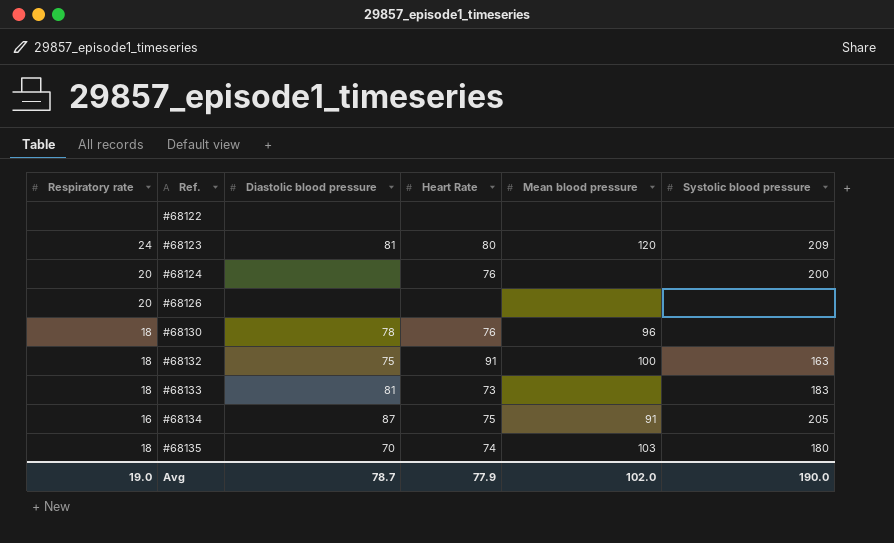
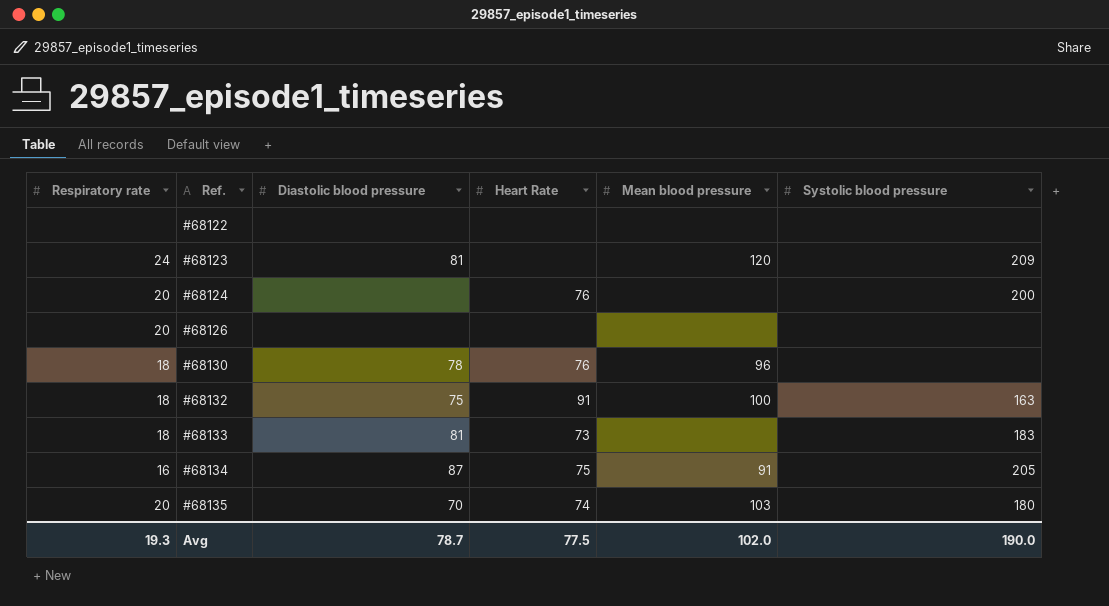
#68123 | Heart Rate: 80 -> none
#68135 | Respiratory rate: 18 -> 20
Avg | Respiratory rate: 19.0 -> 19.3
Avg | Heart Rate: 77.9 -> 77.5

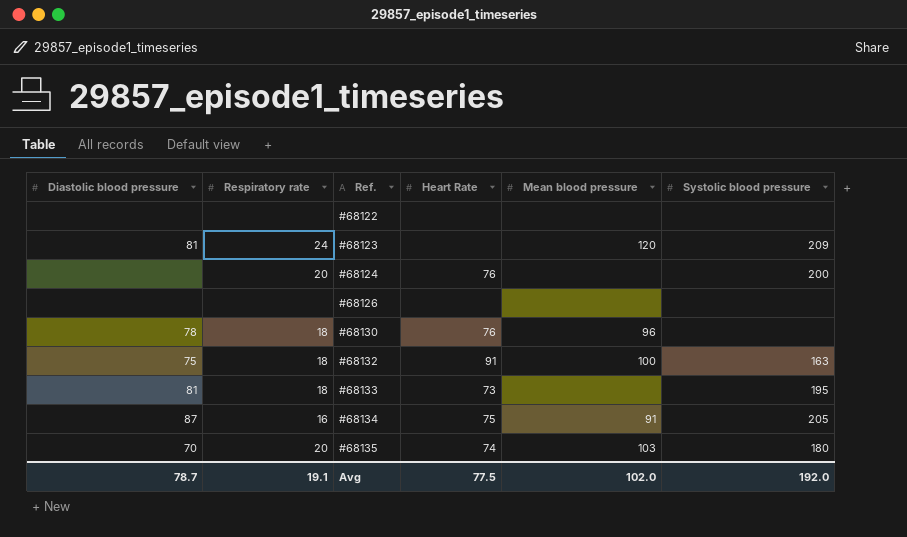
column Diastolic blood pressure | position: 3 -> 1
#68126 | Respiratory rate: 20 -> none
#68133 | Systolic blood pressure: 183 -> 195
Avg | Respiratory rate: 19.3 -> 19.1
Avg | Systolic blood pressure: 190.0 -> 192.0

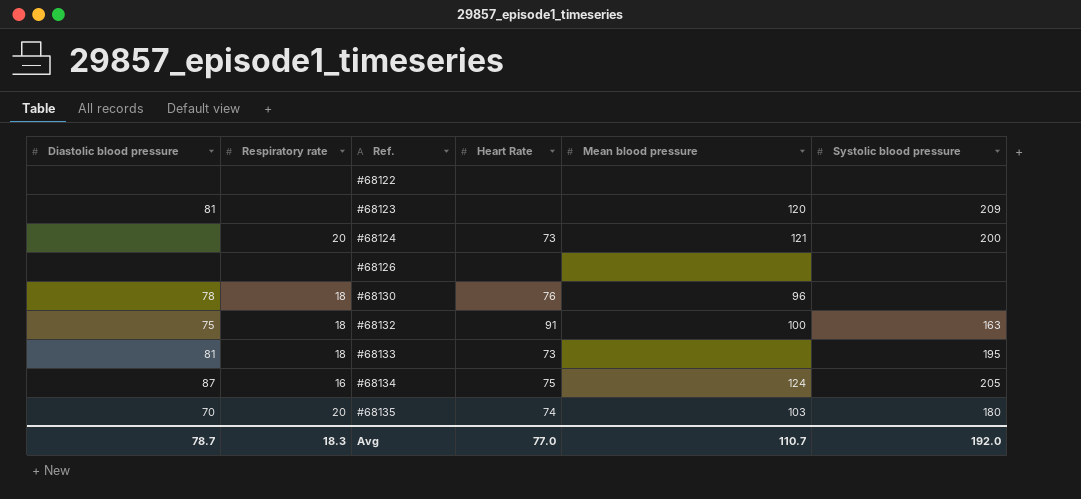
#68123 | Respiratory rate: 24 -> none
#68124 | Heart Rate: 76 -> 73
#68124 | Mean blood pressure: none -> 121
#68134 | Mean blood pressure: 91 -> 124
Avg | Respiratory rate: 19.1 -> 18.3
Avg | Heart Rate: 77.5 -> 77.0
Avg | Mean blood pressure: 102.0 -> 110.7

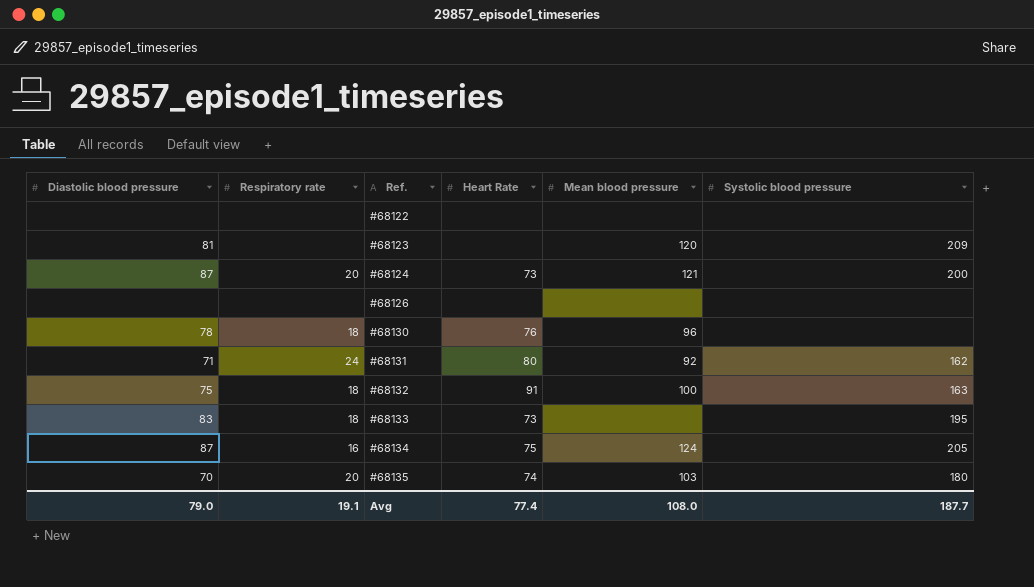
#68124 | Diastolic blood pressure: none -> 87
row #68131: none -> 71 | 24 | 80 | 92 | 162
#68133 | Diastolic blood pressure: 81 -> 83
Avg | Diastolic blood pressure: 78.7 -> 79.0
Avg | Respiratory rate: 18.3 -> 19.1
Avg | Heart Rate: 77.0 -> 77.4
Avg | Mean blood pressure: 110.7 -> 108.0
Avg | Systolic blood pressure: 192.0 -> 187.7

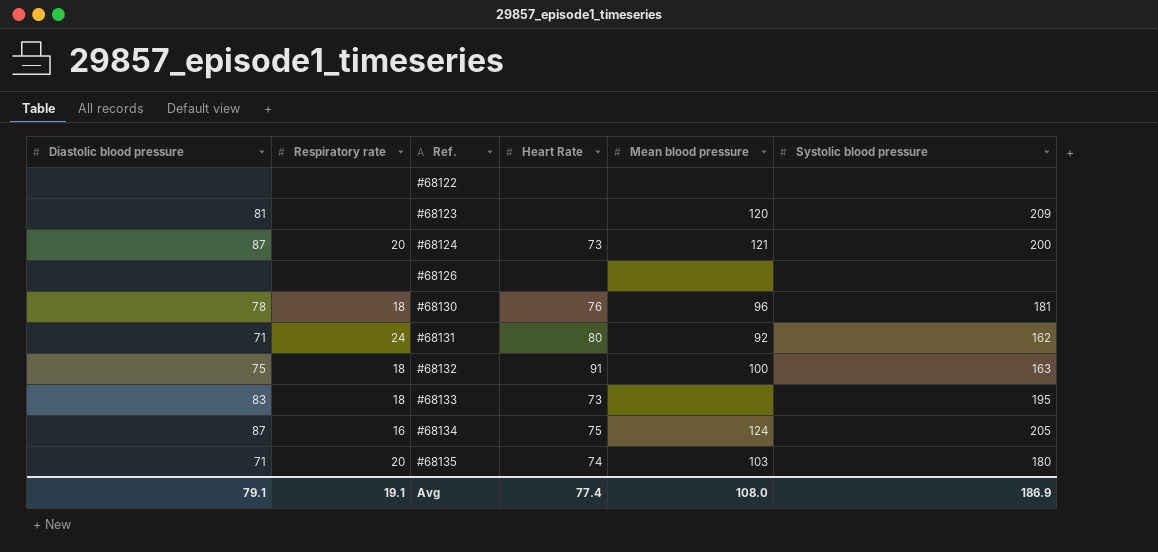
#68130 | Systolic blood pressure: none -> 181
#68135 | Diastolic blood pressure: 70 -> 71
Avg | Diastolic blood pressure: 79.0 -> 79.1
Avg | Systolic blood pressure: 187.7 -> 186.9

